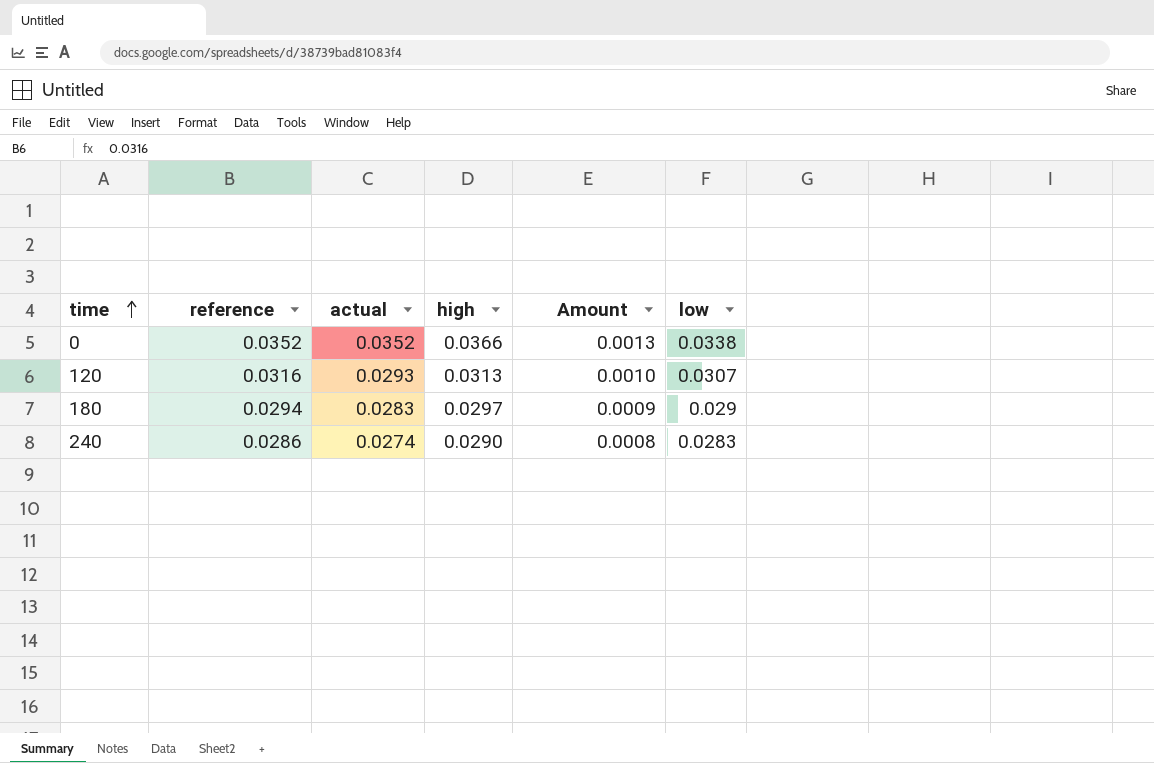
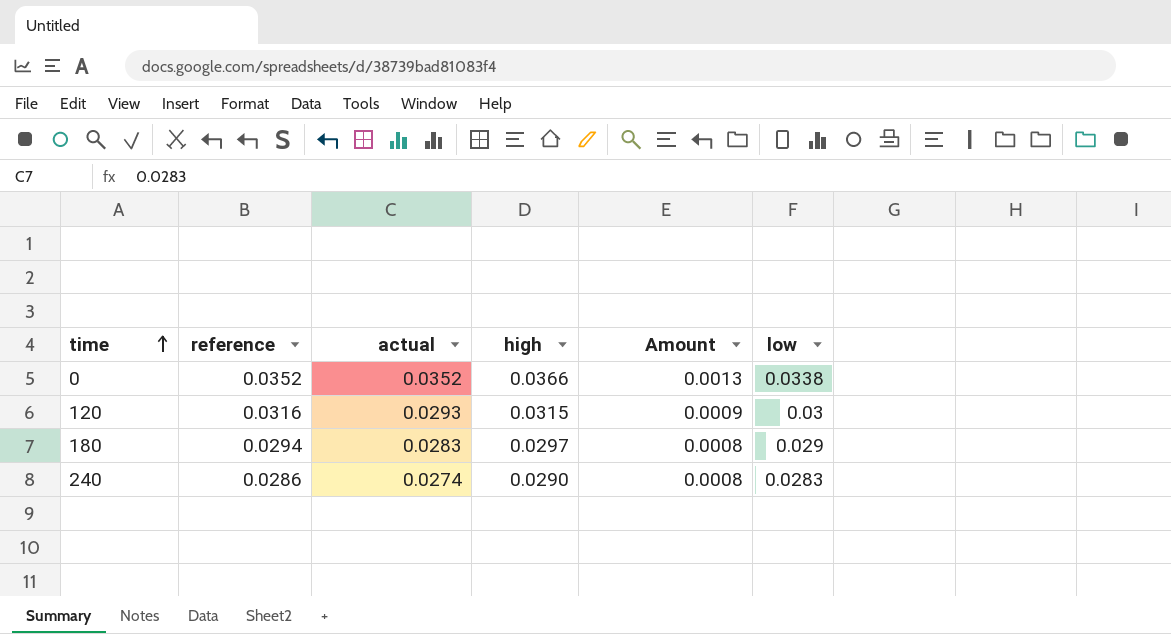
column Amount | formula: [reference] * [high] -> [actual] * [high]
120 | high: 0.0313 -> 0.0315
120 | low: 0.0307 -> 0.03

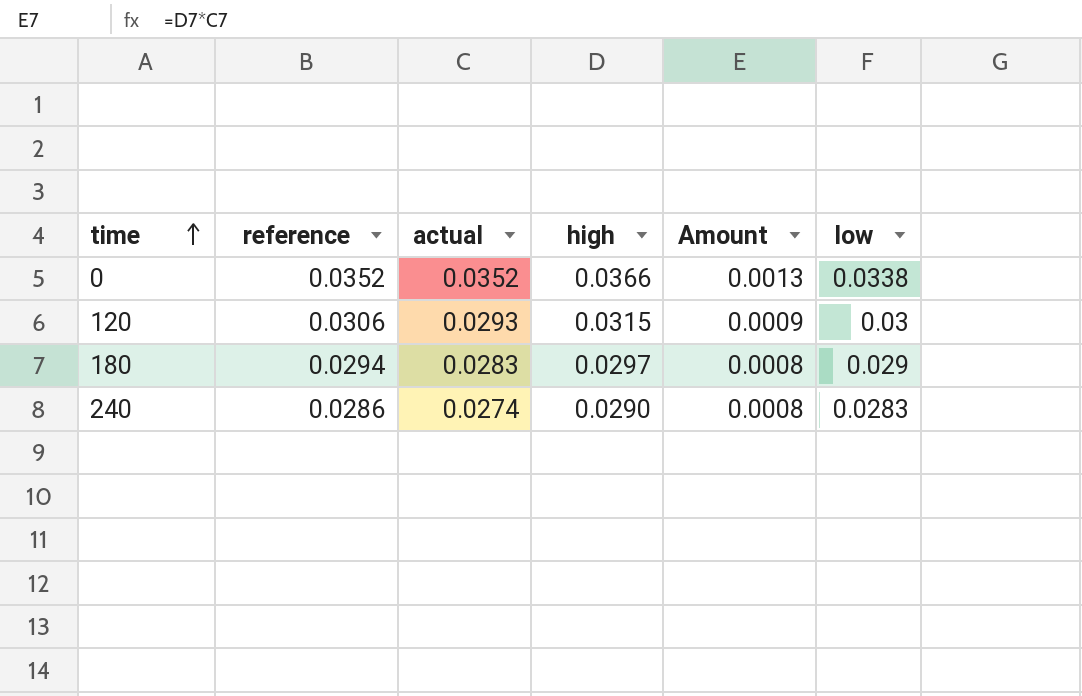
120 | reference: 0.0316 -> 0.0306

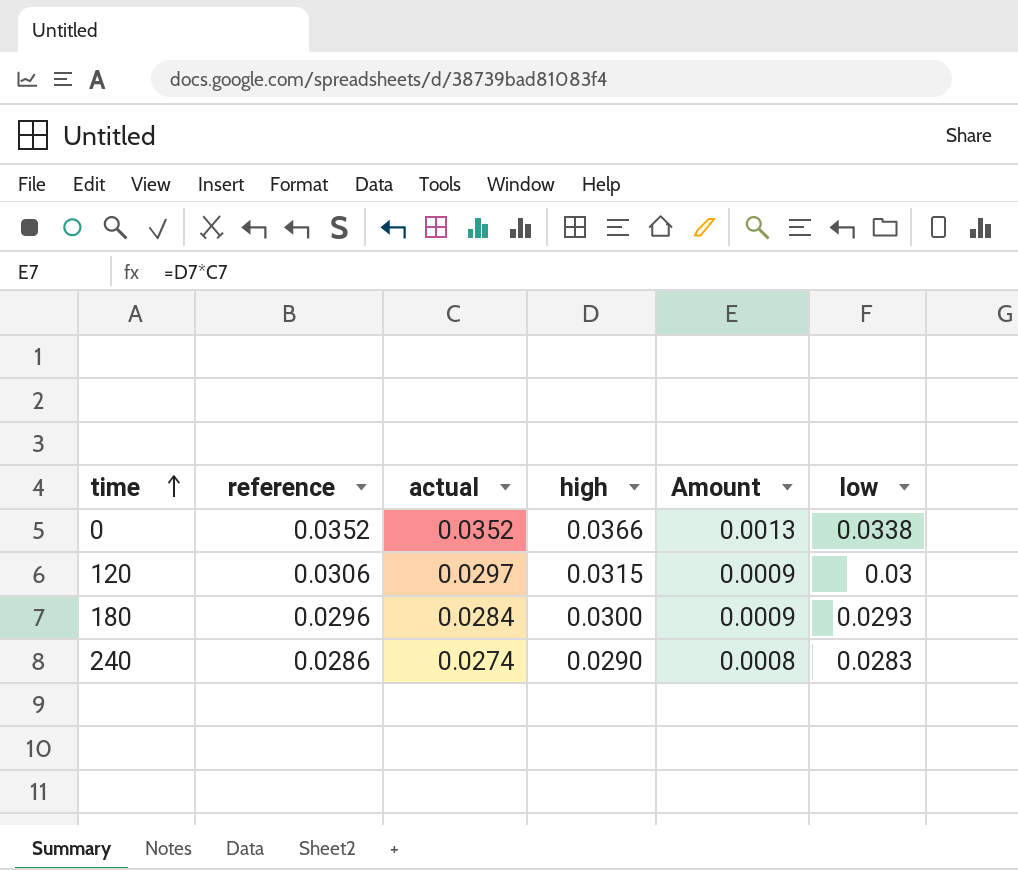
120 | actual: 0.0293 -> 0.0297
180 | reference: 0.0294 -> 0.0296
180 | actual: 0.0283 -> 0.0284
180 | high: 0.0297 -> 0.0300
180 | Amount: 0.0008 -> 0.0009
180 | low: 0.029 -> 0.0293

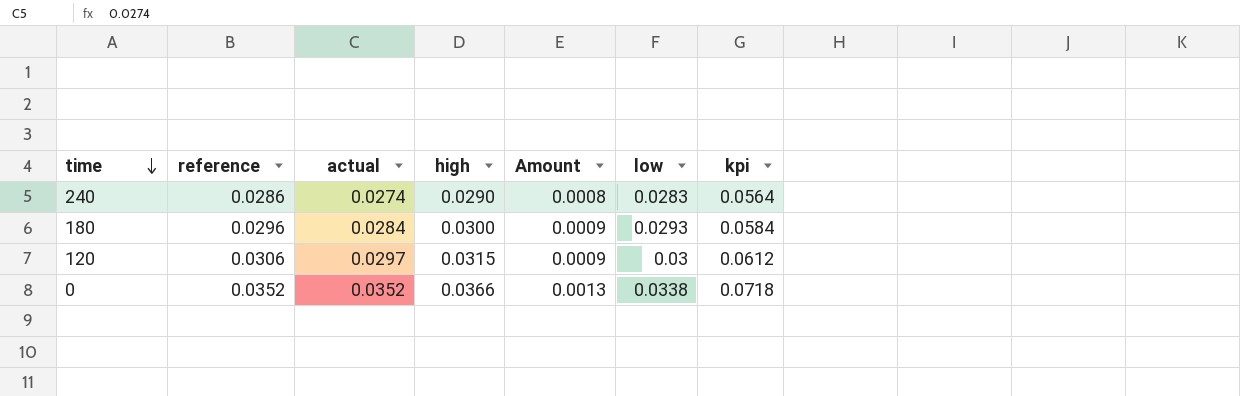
row order: time ascending -> time descending
column kpi | formula: none -> [actual] + [high]

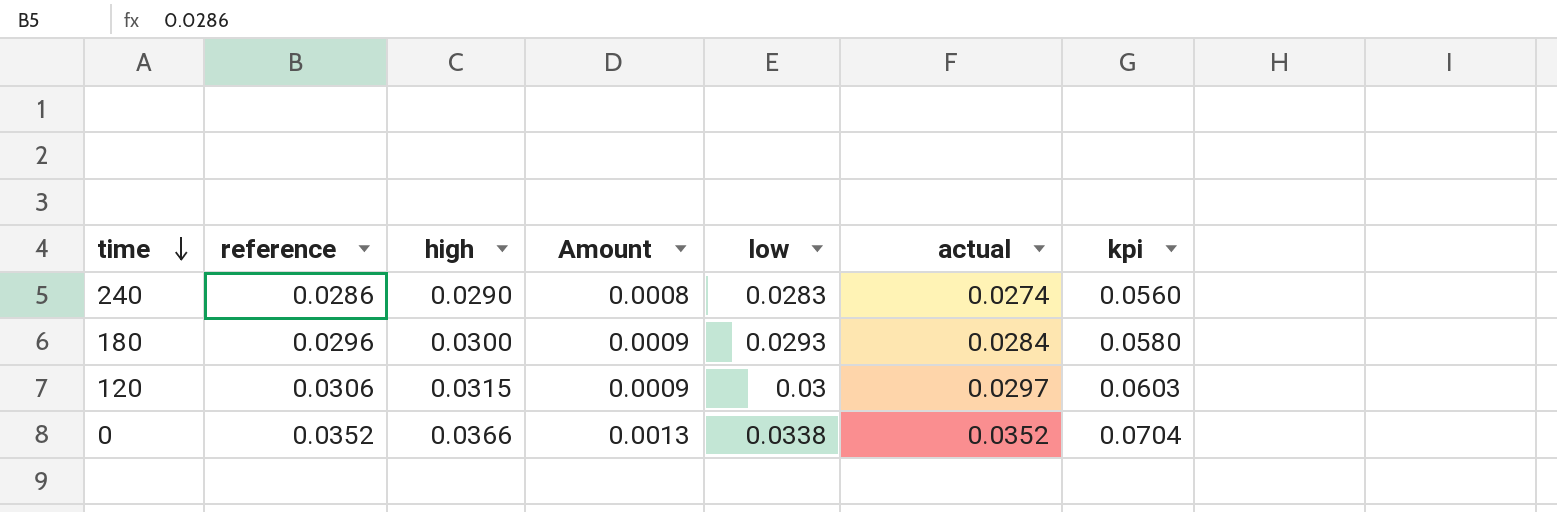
column actual | position: 3 -> 6
column kpi | formula: [actual] + [high] -> [reference] + [actual]

